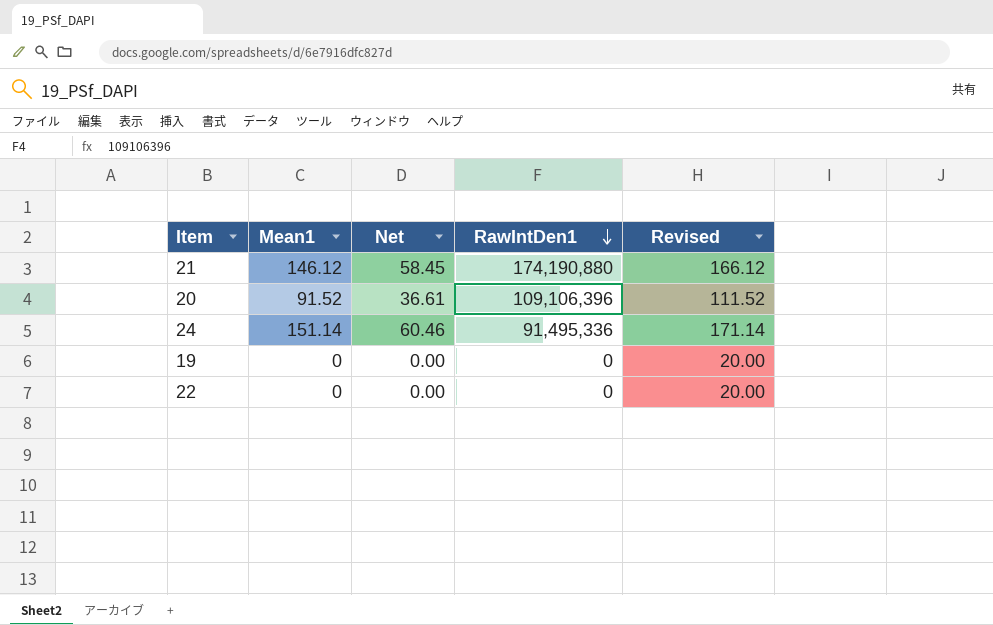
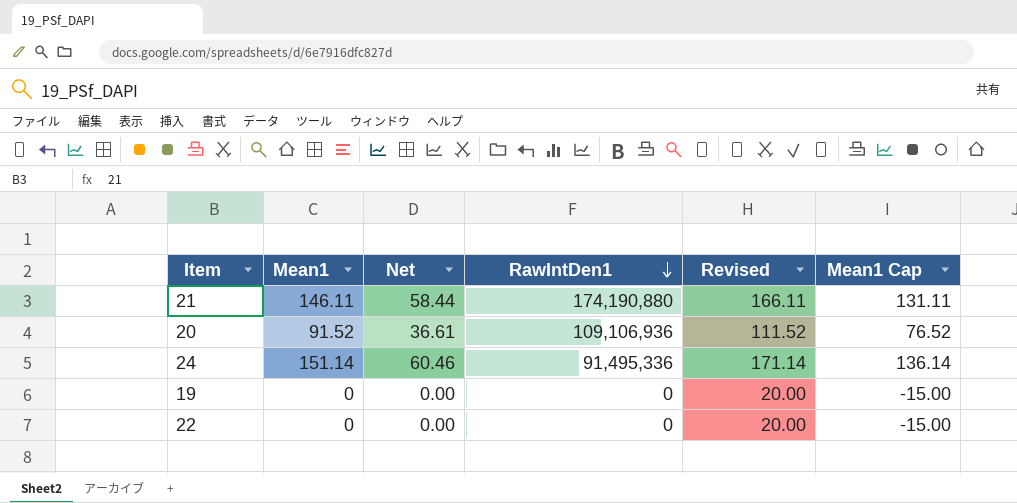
column Mean1 Cap | formula: none -> [Mean1] - 15
21 | Mean1: 146.12 -> 146.11
21 | Net: 58.45 -> 58.44
21 | Revised: 166.12 -> 166.11
20 | RawIntDen1: 109,106,396 -> 109,106,936

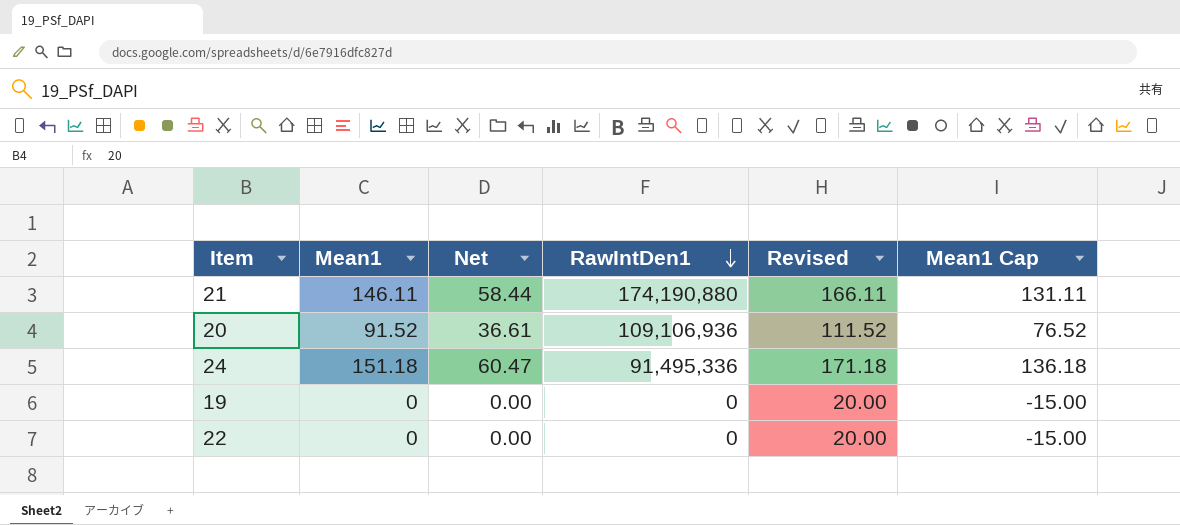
24 | Mean1: 151.14 -> 151.18
24 | Net: 60.46 -> 60.47
24 | Revised: 171.14 -> 171.18
24 | Mean1 Cap: 136.14 -> 136.18

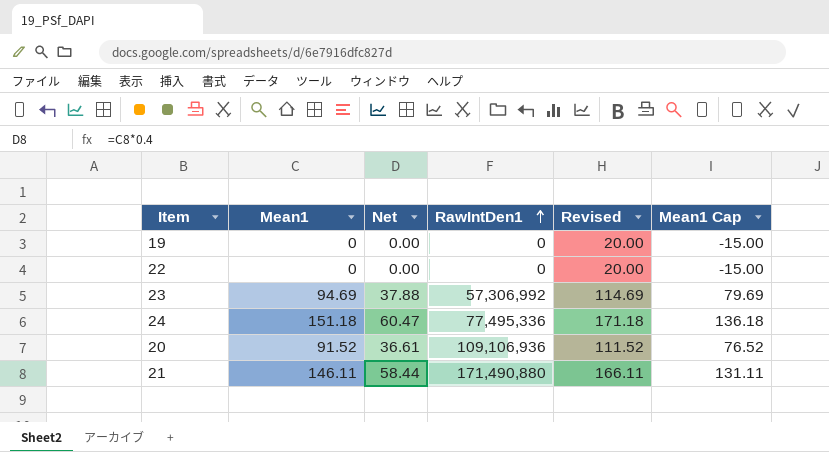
row order: RawIntDen1 descending -> RawIntDen1 ascending
row 23: none -> 94.69 | 37.88 | 57,306,992 | 114.69 | 79.69
24 | RawIntDen1: 91,495,336 -> 77,495,336
21 | RawIntDen1: 174,190,880 -> 171,490,880

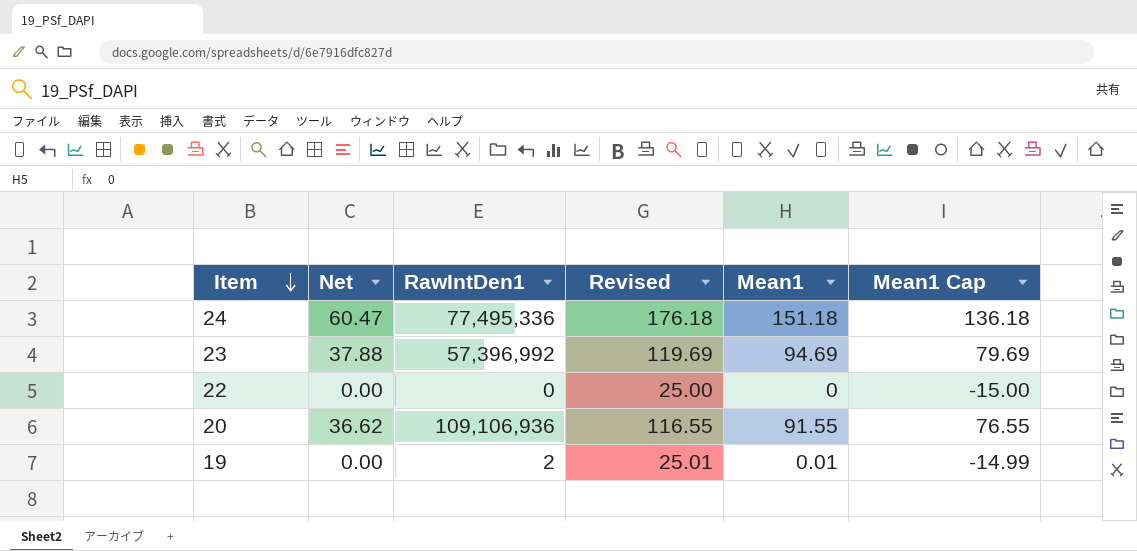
row order: RawIntDen1 ascending -> Item descending
column Revised | formula: [Mean1] + 20 -> [Mean1] + 25
column Mean1 | position: 2 -> 5
row 21: 146.11 | 58.44 | 171,490,880 | 166.11 | 131.11 -> none
23 | RawIntDen1: 57,306,992 -> 57,396,992
20 | Net: 36.61 -> 36.62
20 | Mean1: 91.52 -> 91.55
20 | Mean1 Cap: 76.52 -> 76.55
19 | RawIntDen1: 0 -> 2
19 | Mean1: 0 -> 0.01
19 | Mean1 Cap: -15.00 -> -14.99

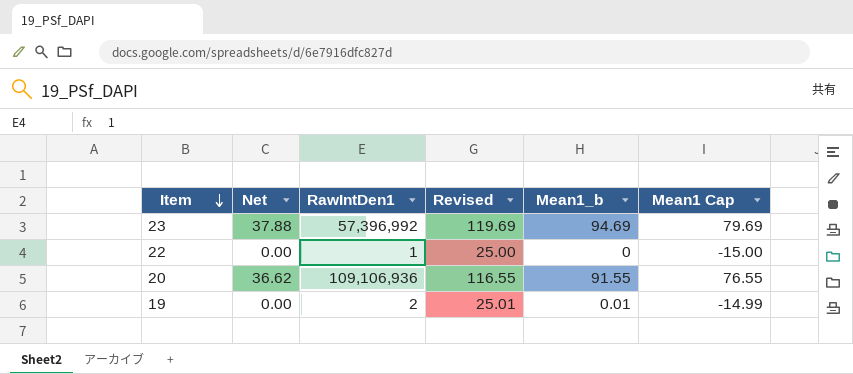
column name: Mean1 -> Mean1_b
row 24: 60.47 | 77,495,336 | 176.18 | 151.18 | 136.18 -> none
22 | RawIntDen1: 0 -> 1

